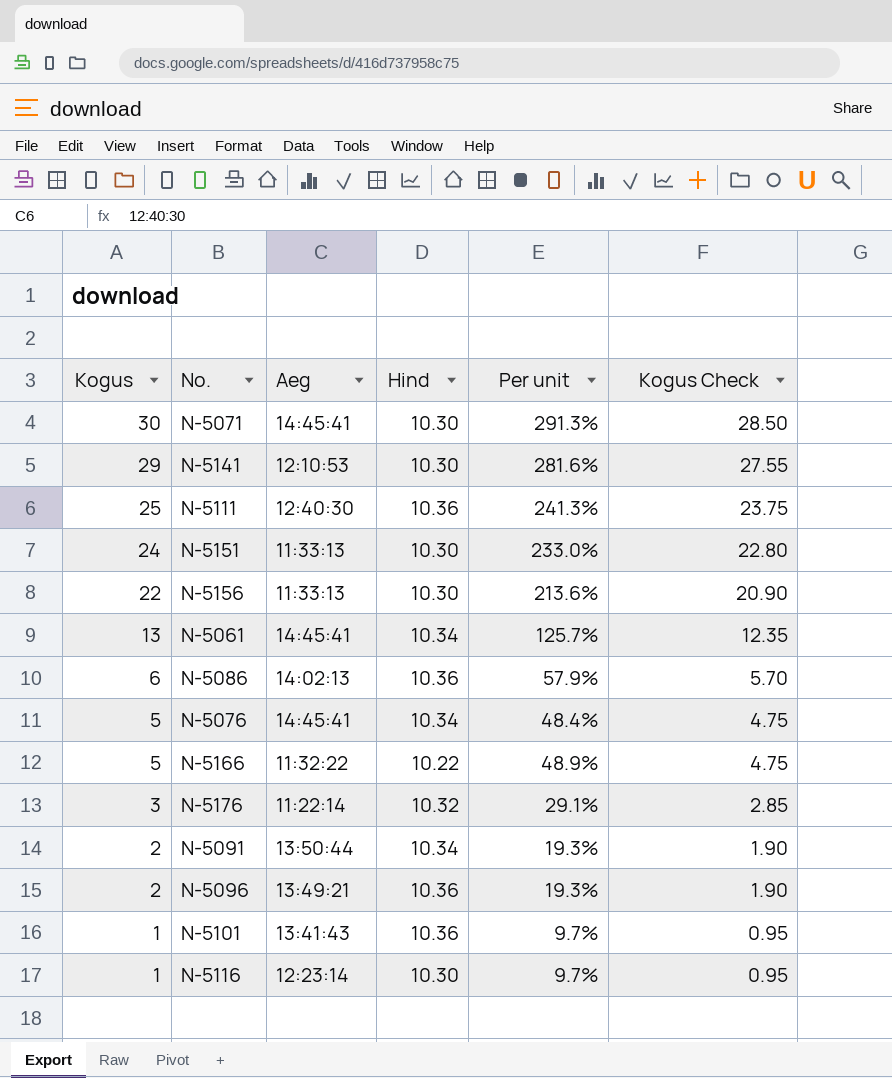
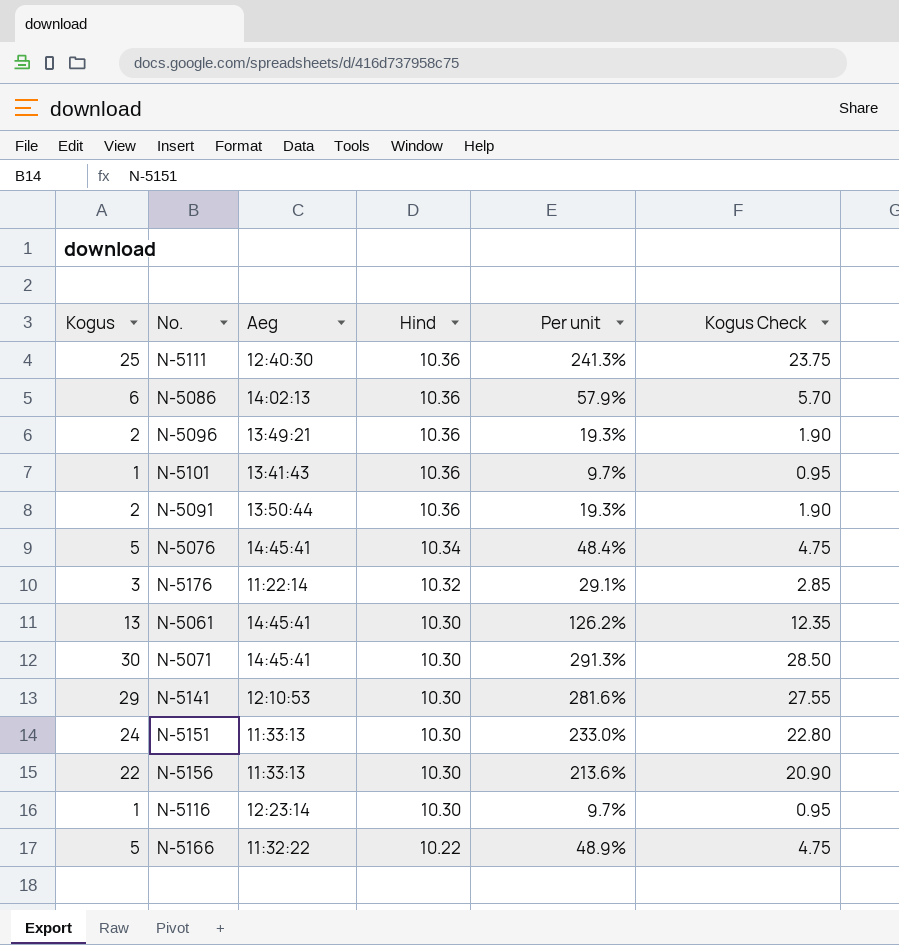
row order: Kogus descending -> Hind descending
N-5091 | Hind: 10.34 -> 10.36
N-5061 | Hind: 10.34 -> 10.30
N-5061 | Per unit: 125.7% -> 126.2%

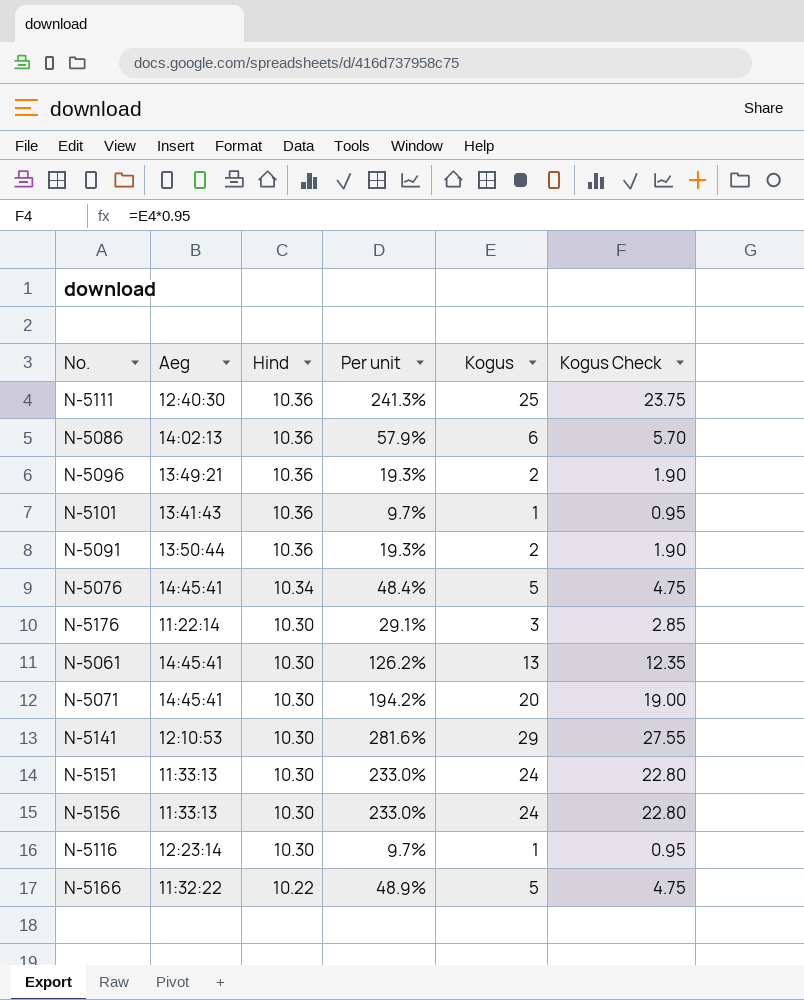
column Kogus | position: 1 -> 5
N-5176 | Hind: 10.32 -> 10.30
N-5071 | Per unit: 291.3% -> 194.2%
N-5071 | Kogus: 30 -> 20
N-5071 | Kogus Check: 28.50 -> 19.00
N-5156 | Per unit: 213.6% -> 233.0%
N-5156 | Kogus: 22 -> 24
N-5156 | Kogus Check: 20.90 -> 22.80

